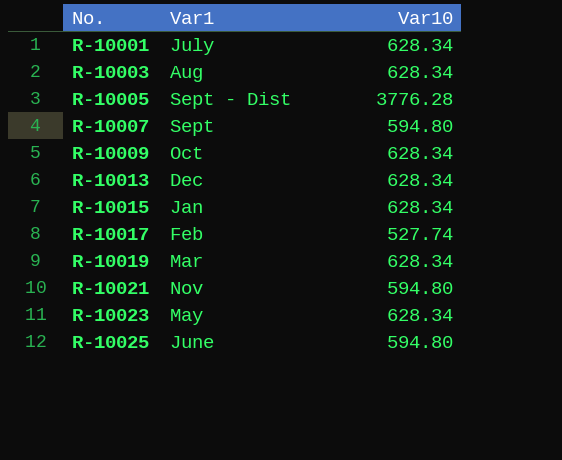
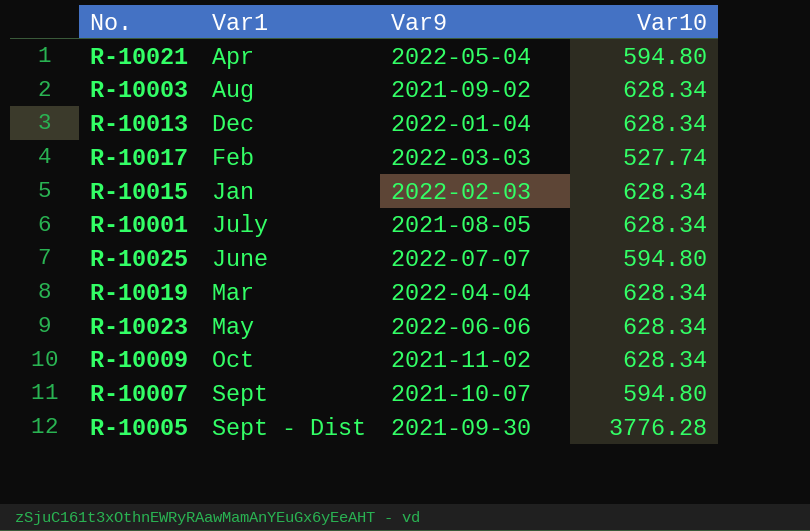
row order: No. ascending -> Var1 ascending
column Var9 | position: none -> 3
R-10021 | Var1: Nov -> Apr

